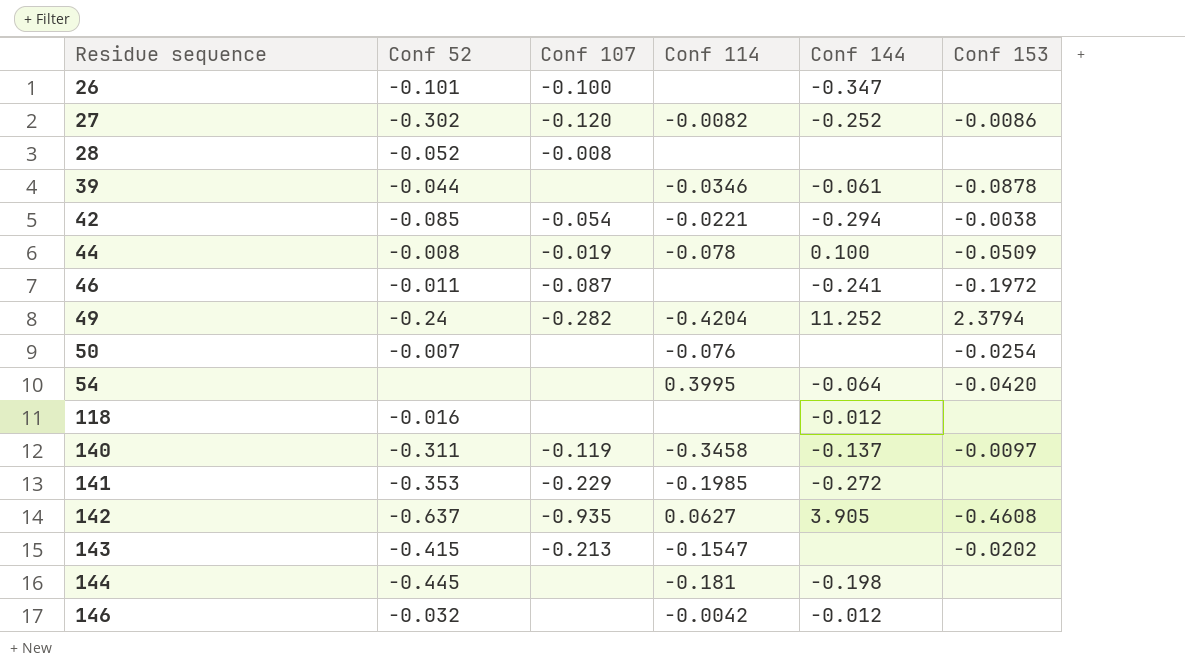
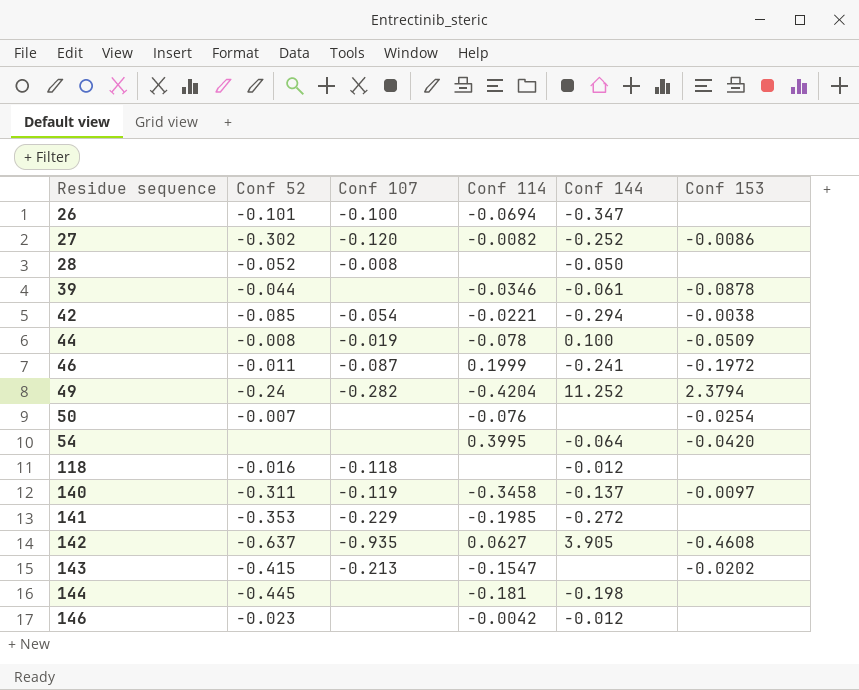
26 | Conf 114: none -> -0.0694
28 | Conf 144: none -> -0.050
46 | Conf 114: none -> 0.1999
118 | Conf 107: none -> -0.118
146 | Conf 52: -0.032 -> -0.023

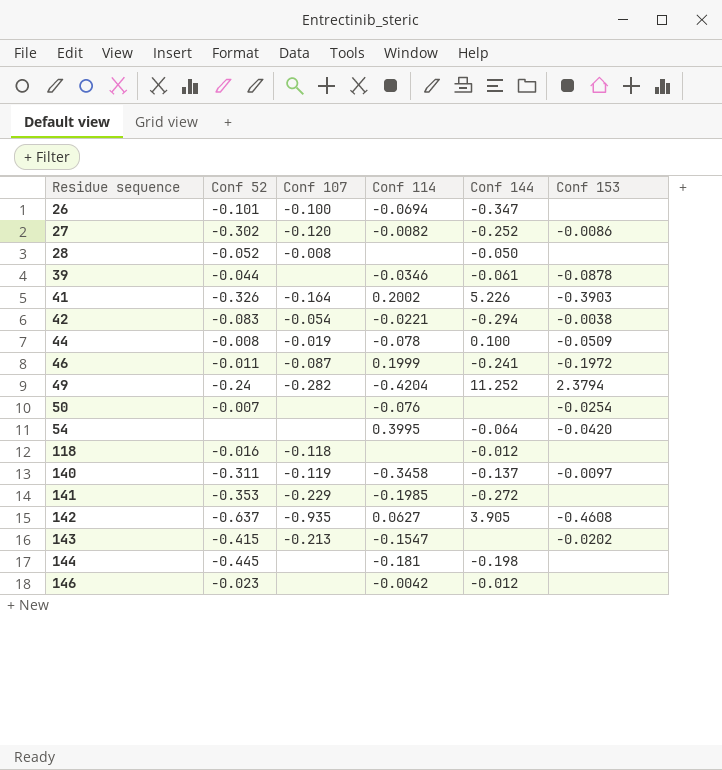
row 41: none -> -0.326 | -0.164 | 0.2002 | 5.226 | -0.3903
42 | Conf 52: -0.085 -> -0.083

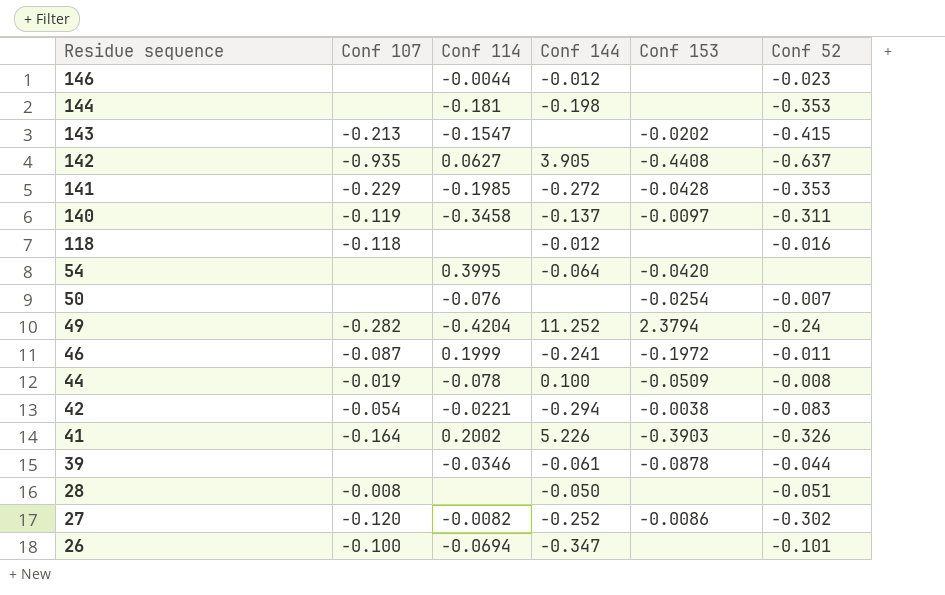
row order: Residue sequence ascending -> Residue sequence descending
column Conf 52 | position: 2 -> 6
146 | Conf 114: -0.0042 -> -0.0044
144 | Conf 52: -0.445 -> -0.353
142 | Conf 153: -0.4608 -> -0.4408
141 | Conf 153: none -> -0.0428
28 | Conf 52: -0.052 -> -0.051

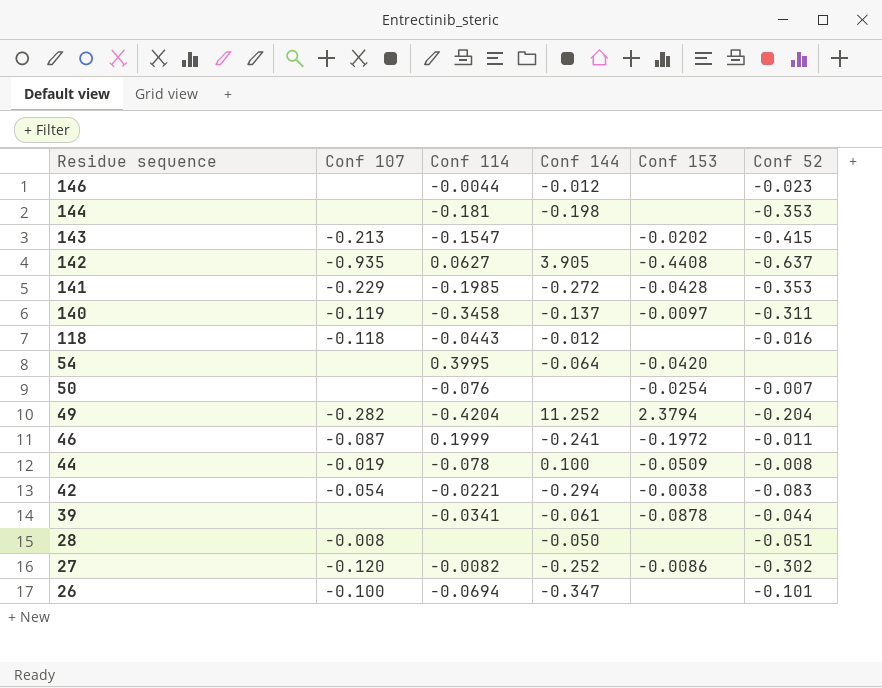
row 41: -0.164 | 0.2002 | 5.226 | -0.3903 | -0.326 -> none
118 | Conf 114: none -> -0.0443
49 | Conf 52: -0.24 -> -0.204
39 | Conf 114: -0.0346 -> -0.0341

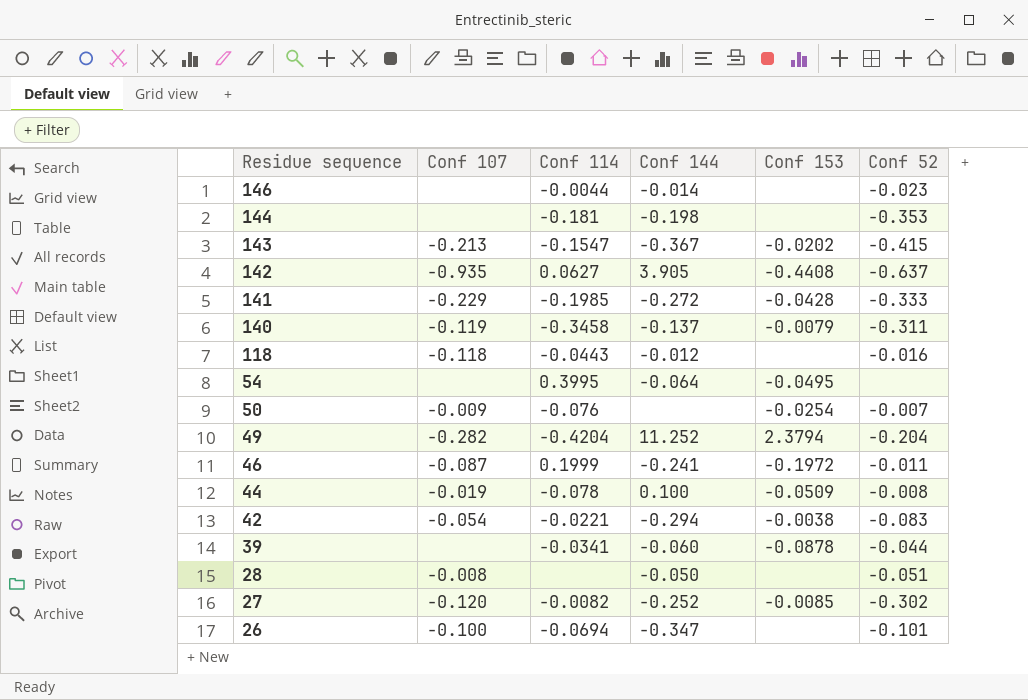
146 | Conf 144: -0.012 -> -0.014
143 | Conf 144: none -> -0.367
141 | Conf 52: -0.353 -> -0.333
140 | Conf 153: -0.0097 -> -0.0079
54 | Conf 153: -0.0420 -> -0.0495
50 | Conf 107: none -> -0.009
39 | Conf 144: -0.061 -> -0.060
27 | Conf 153: -0.0086 -> -0.0085

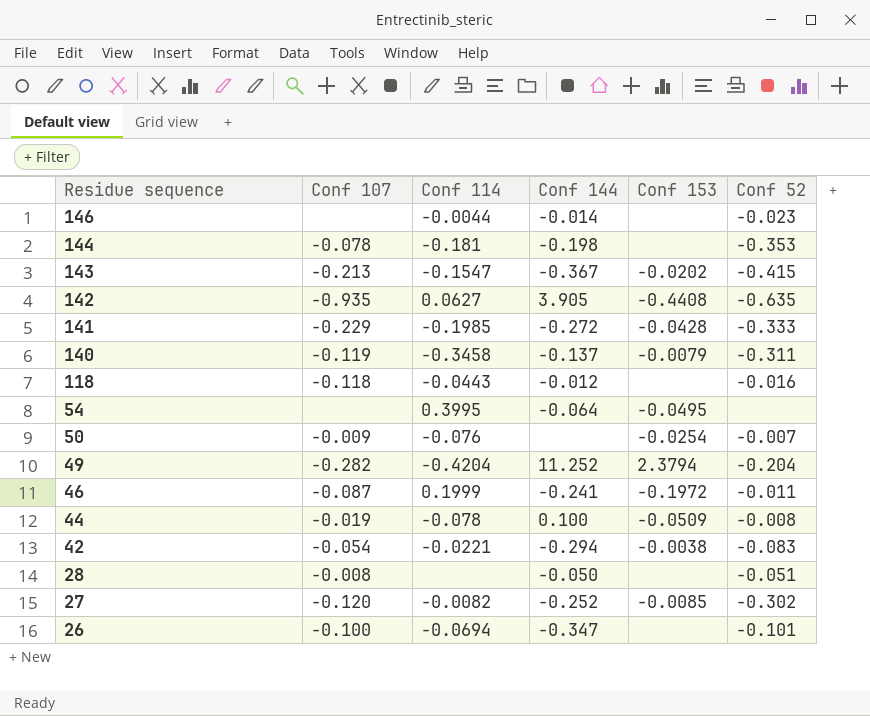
row 39: none | -0.0341 | -0.060 | -0.0878 | -0.044 -> none
144 | Conf 107: none -> -0.078
142 | Conf 52: -0.637 -> -0.635

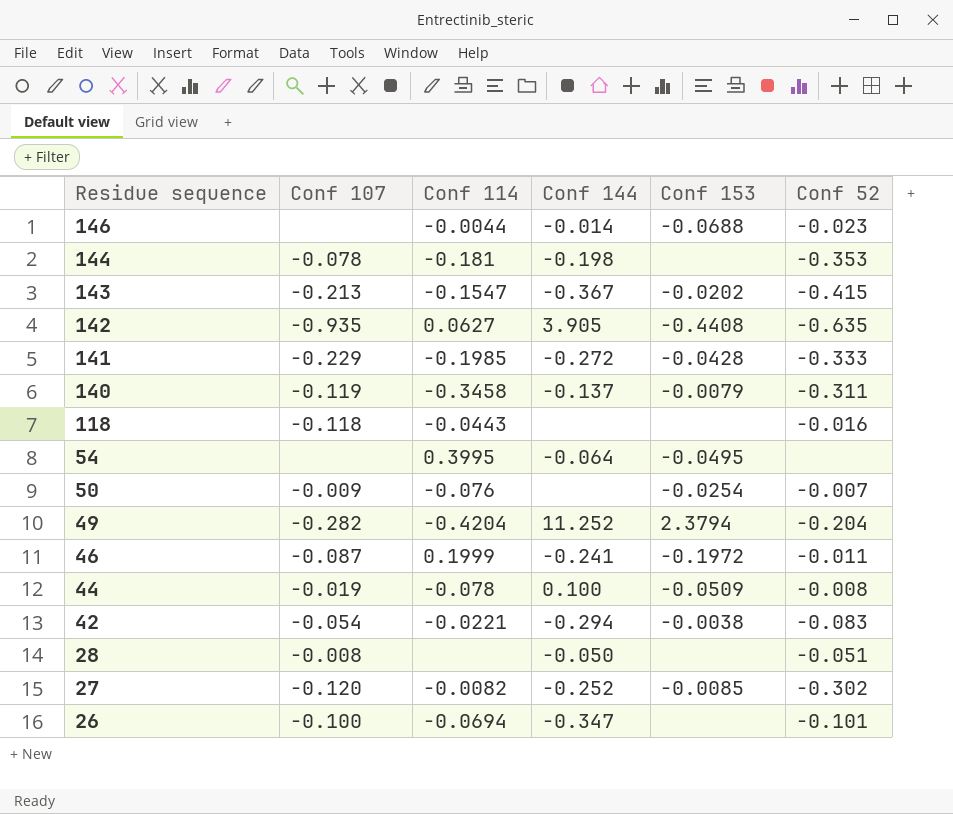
146 | Conf 153: none -> -0.0688
118 | Conf 144: -0.012 -> none

